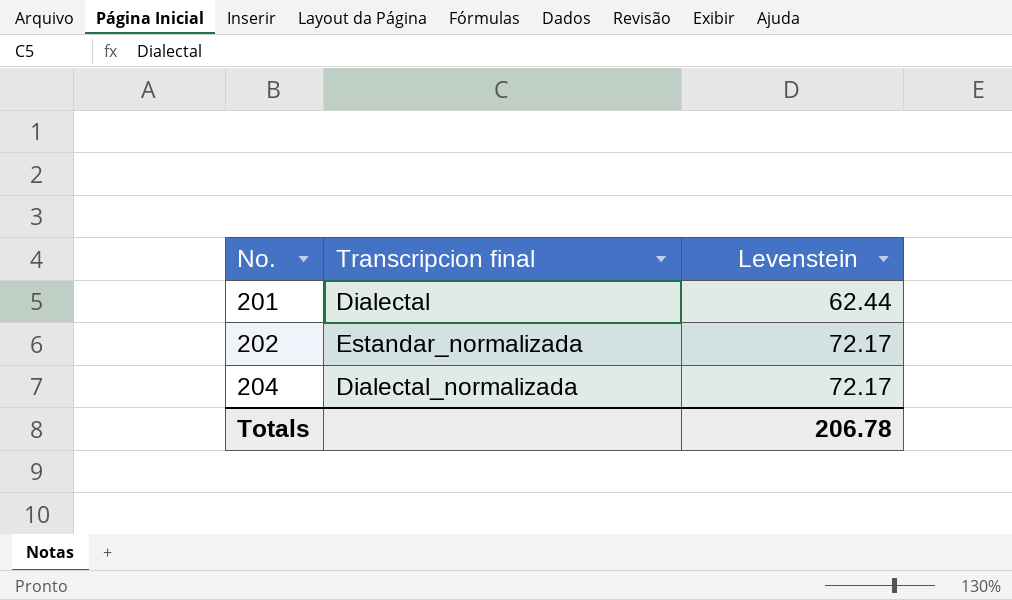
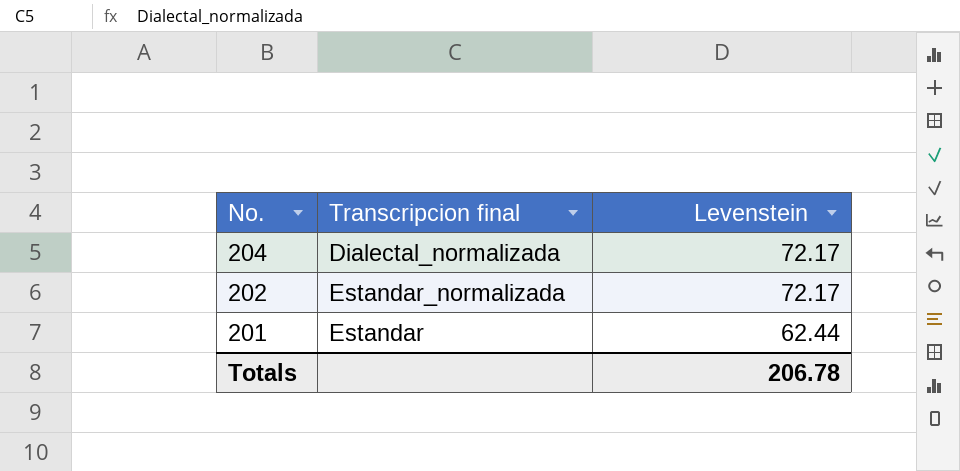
row order: No. ascending -> No. descending
201 | Transcripcion final: Dialectal -> Estandar

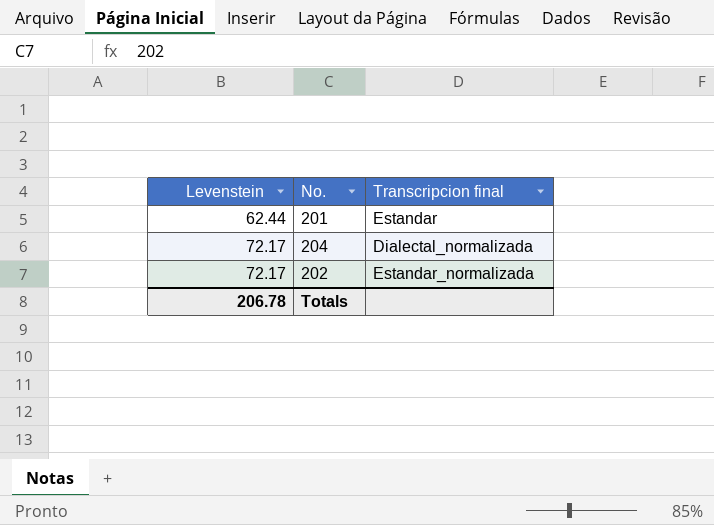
row order: No. descending -> Levenstein ascending
column Levenstein | position: 3 -> 1

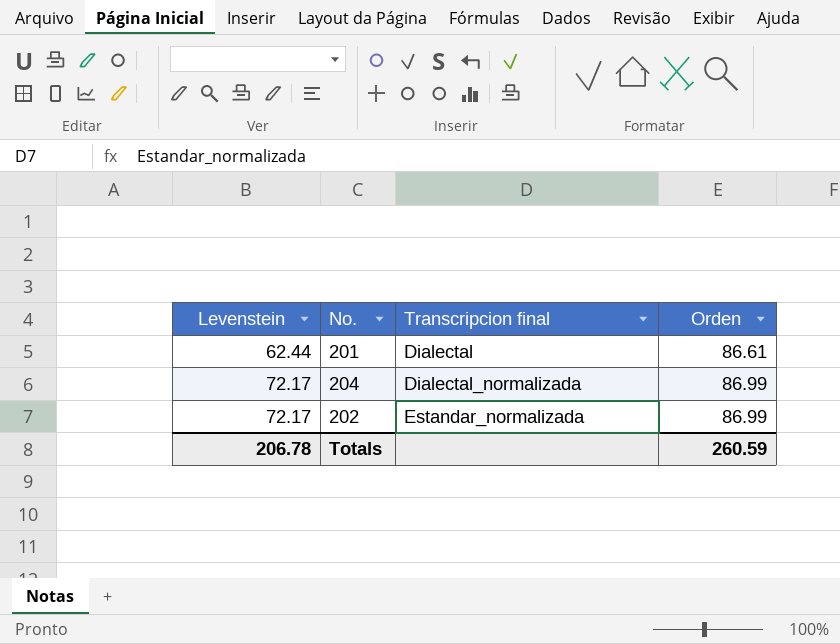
column Orden | position: none -> 4
201 | Transcripcion final: Estandar -> Dialectal

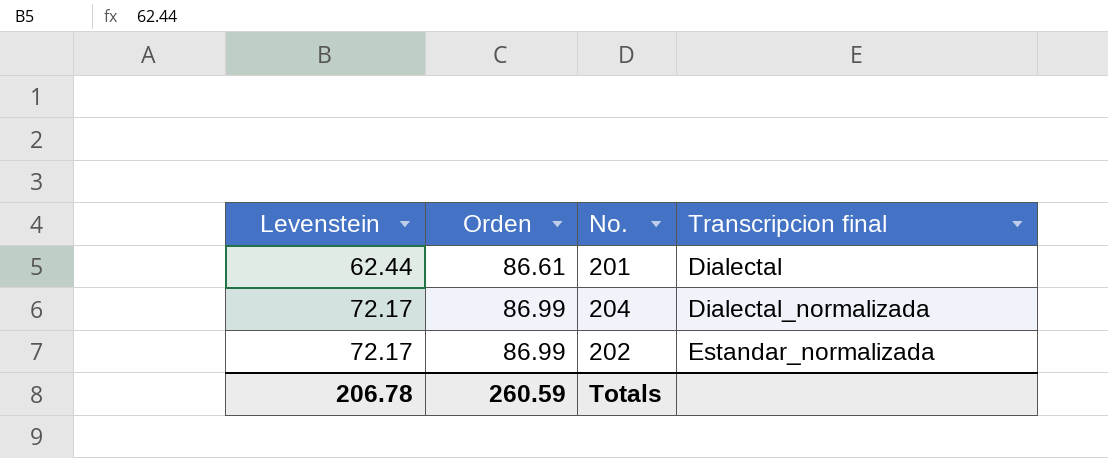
column Orden | position: 4 -> 2

